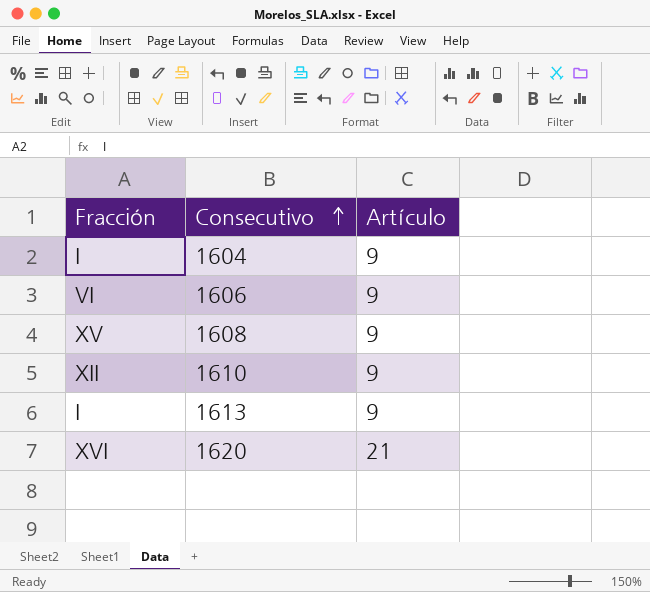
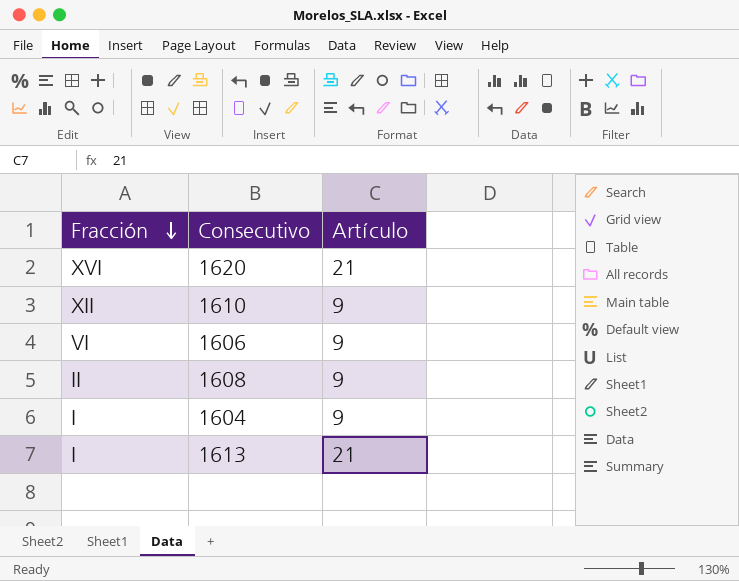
row order: Consecutivo ascending -> Fracción descending
1608 | Fracción: XV -> II
1613 | Artículo: 9 -> 21

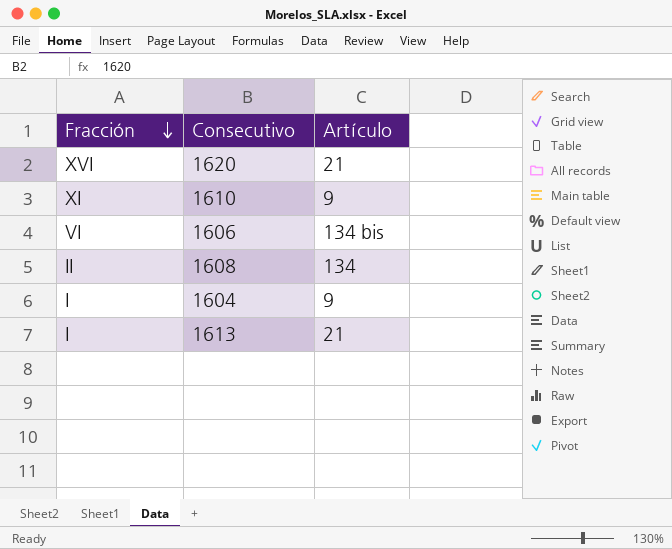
1610 | Fracción: XII -> XI
1606 | Artículo: 9 -> 134 bis
1608 | Artículo: 9 -> 134

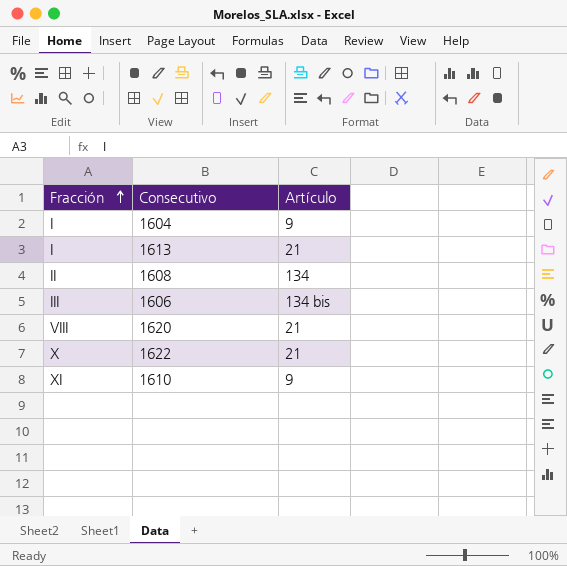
row order: Fracción descending -> Fracción ascending
1606 | Fracción: VI -> III
1620 | Fracción: XVI -> VIII
row 1622: none -> X | 21

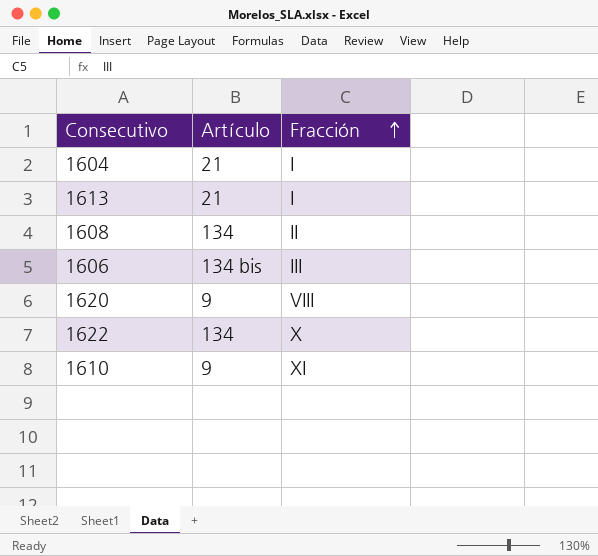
column Fracción | position: 1 -> 3
1604 | Artículo: 9 -> 21
1620 | Artículo: 21 -> 9
1622 | Artículo: 21 -> 134

